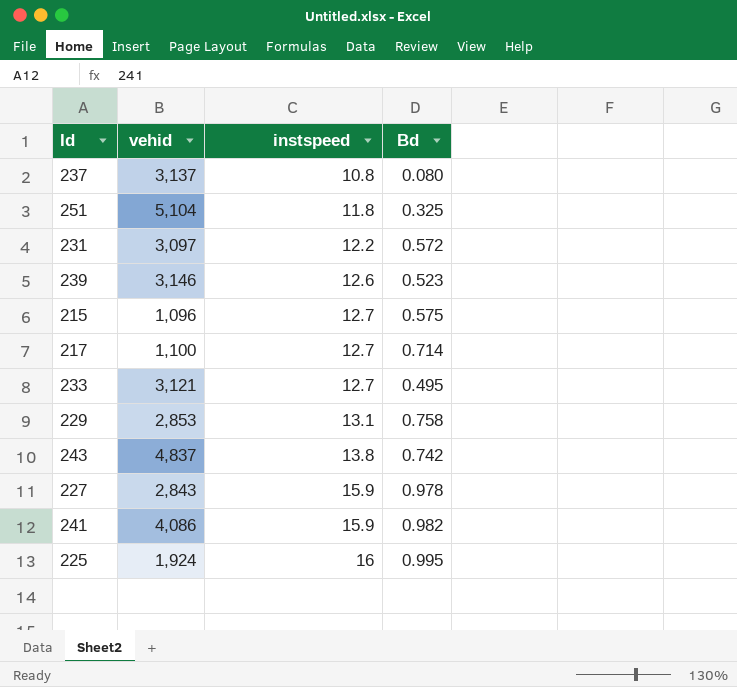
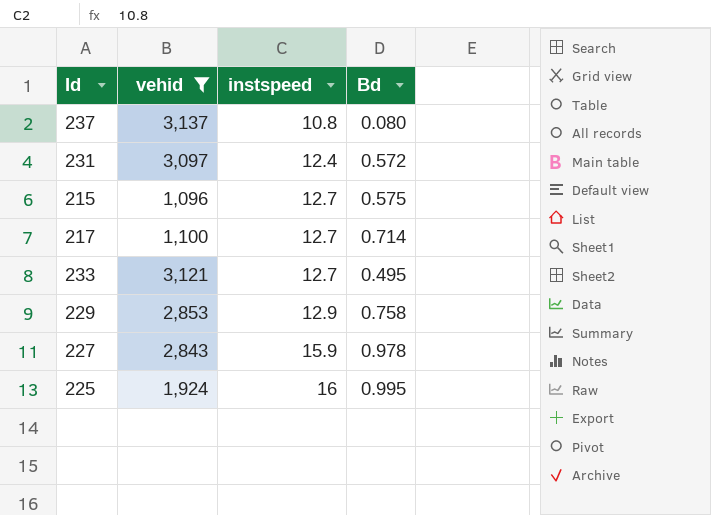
filter: none -> vehid <= 3,137
231 | instspeed: 12.2 -> 12.4
229 | instspeed: 13.1 -> 12.9

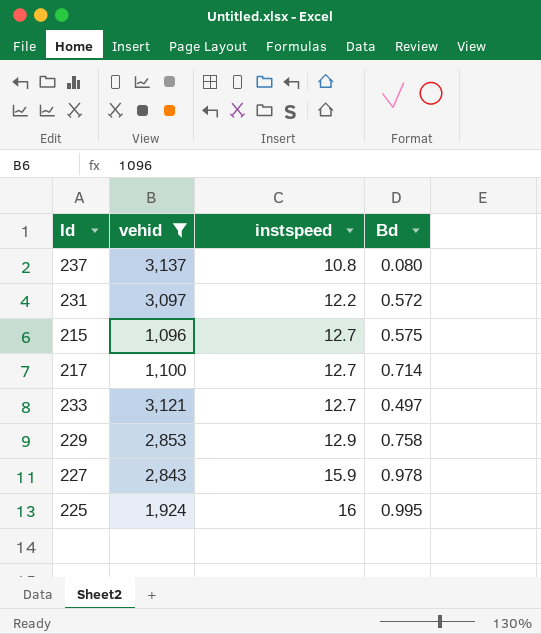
231 | instspeed: 12.4 -> 12.2
233 | Bd: 0.495 -> 0.497

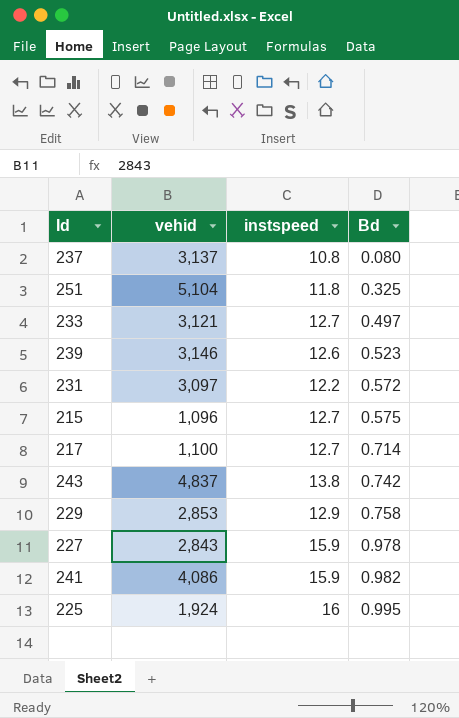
filter: vehid <= 3,137 -> none
row order: instspeed ascending -> Bd ascending

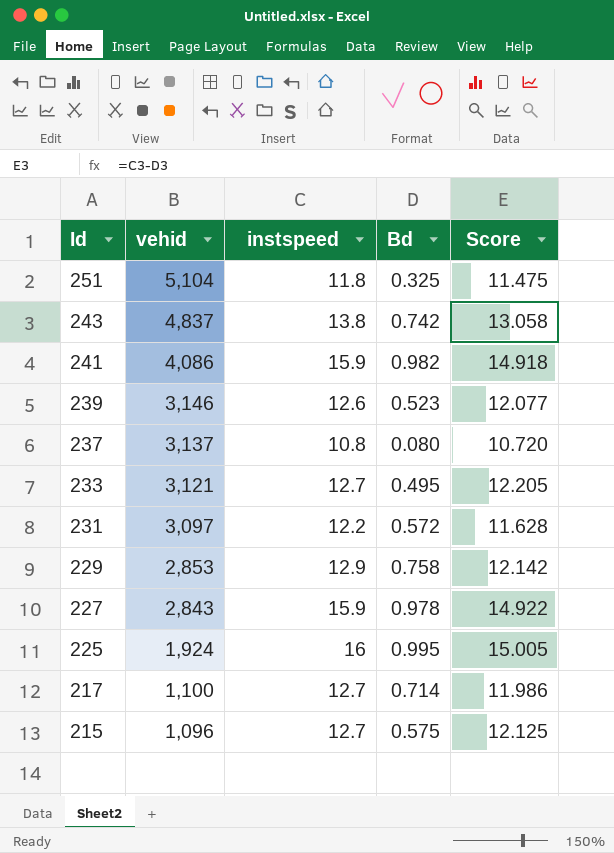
row order: Bd ascending -> Id descending
column Score | formula: none -> [instspeed] - [Bd]
233 | Bd: 0.497 -> 0.495

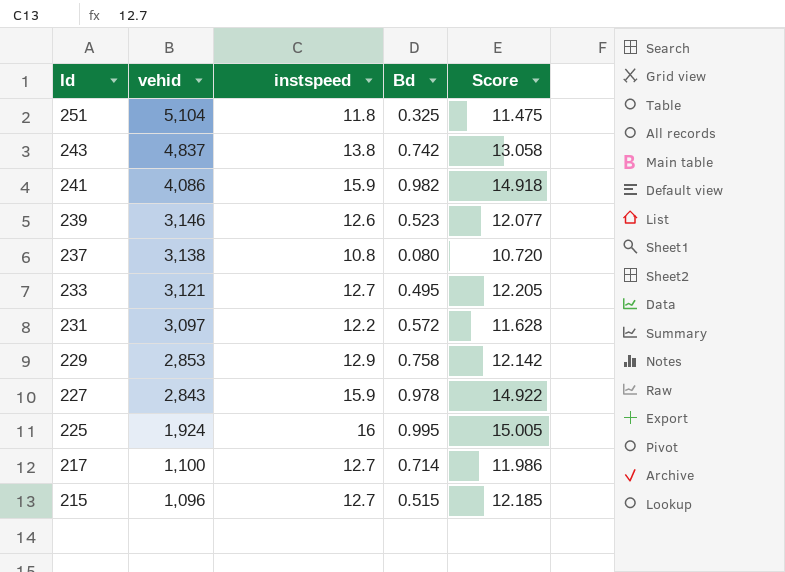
237 | vehid: 3,137 -> 3,138
215 | Bd: 0.575 -> 0.515
215 | Score: 12.125 -> 12.185

